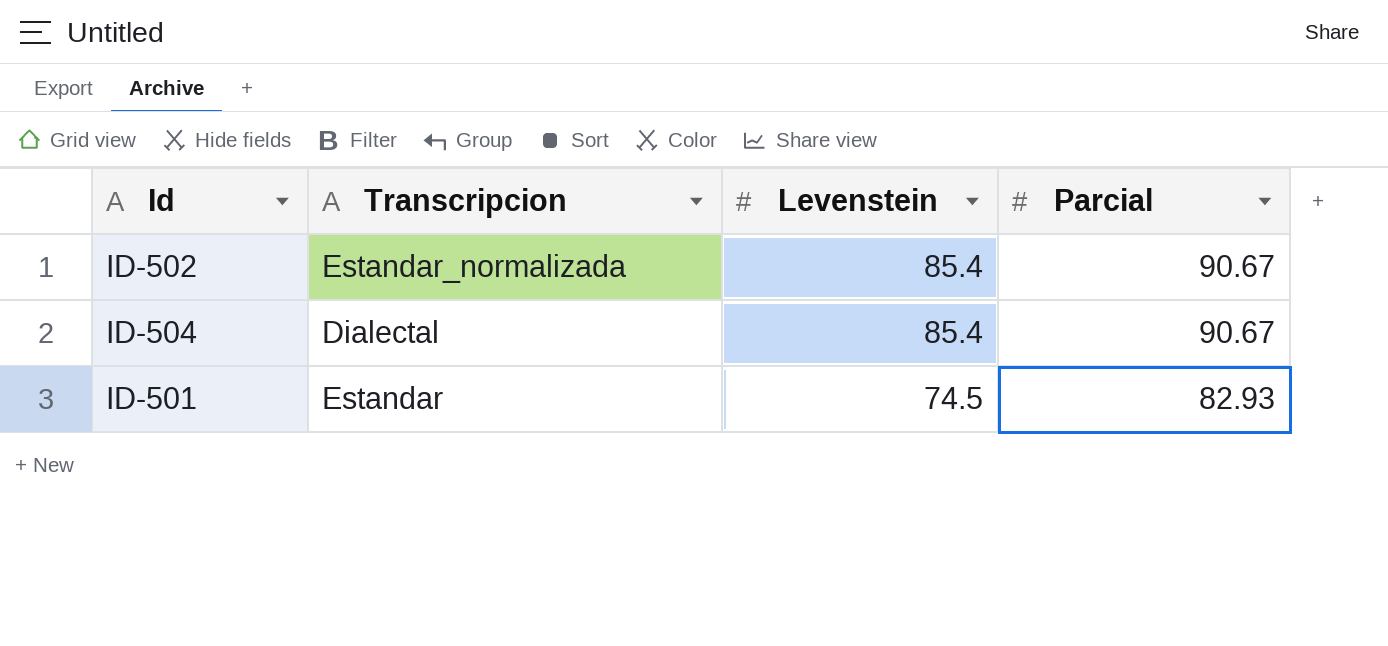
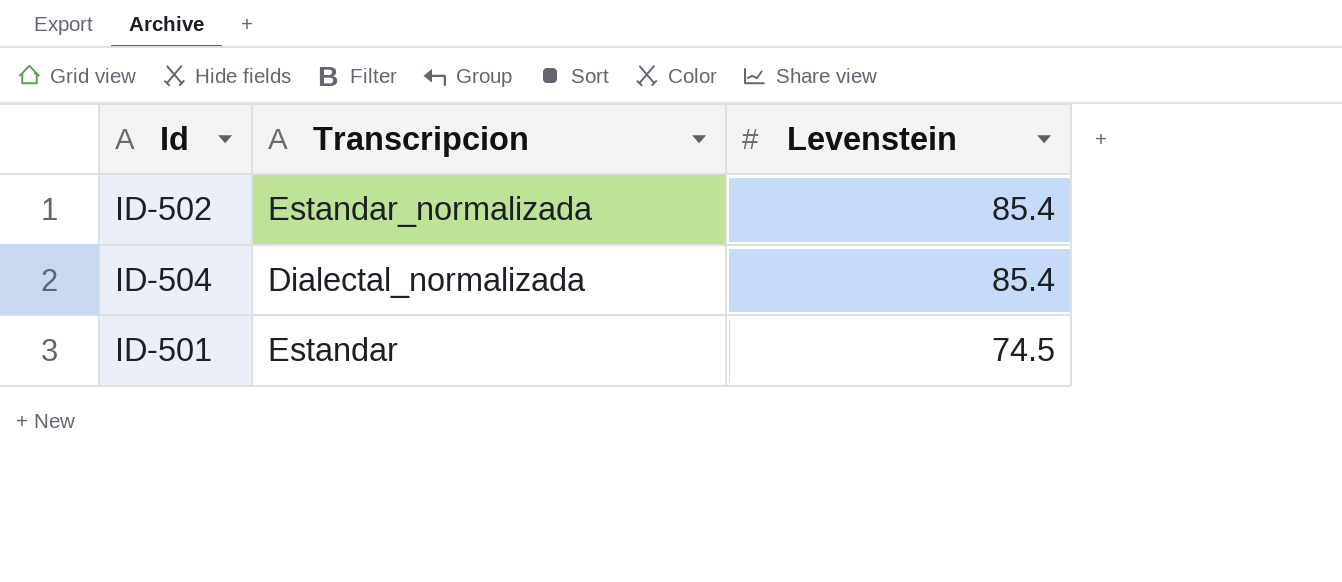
column Parcial | position: 4 -> none
ID-504 | Transcripcion: Dialectal -> Dialectal_normalizada

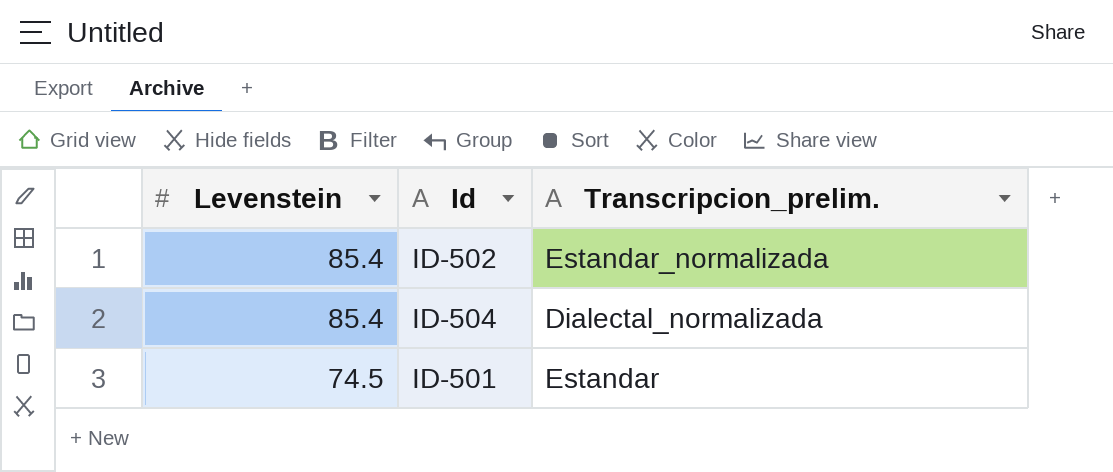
column Levenstein | position: 3 -> 1
column name: Transcripcion -> Transcripcion_prelim.

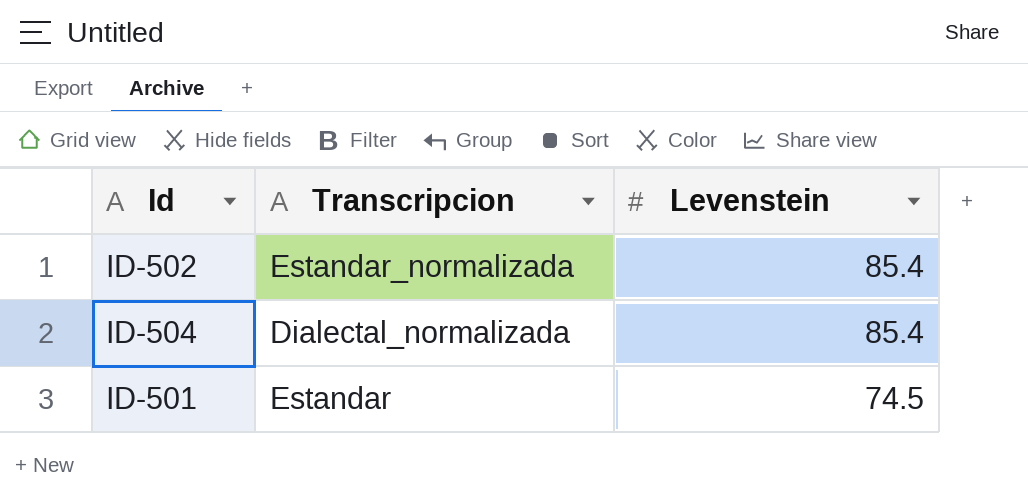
column name: Transcripcion_prelim. -> Transcripcion
column Levenstein | position: 1 -> 3

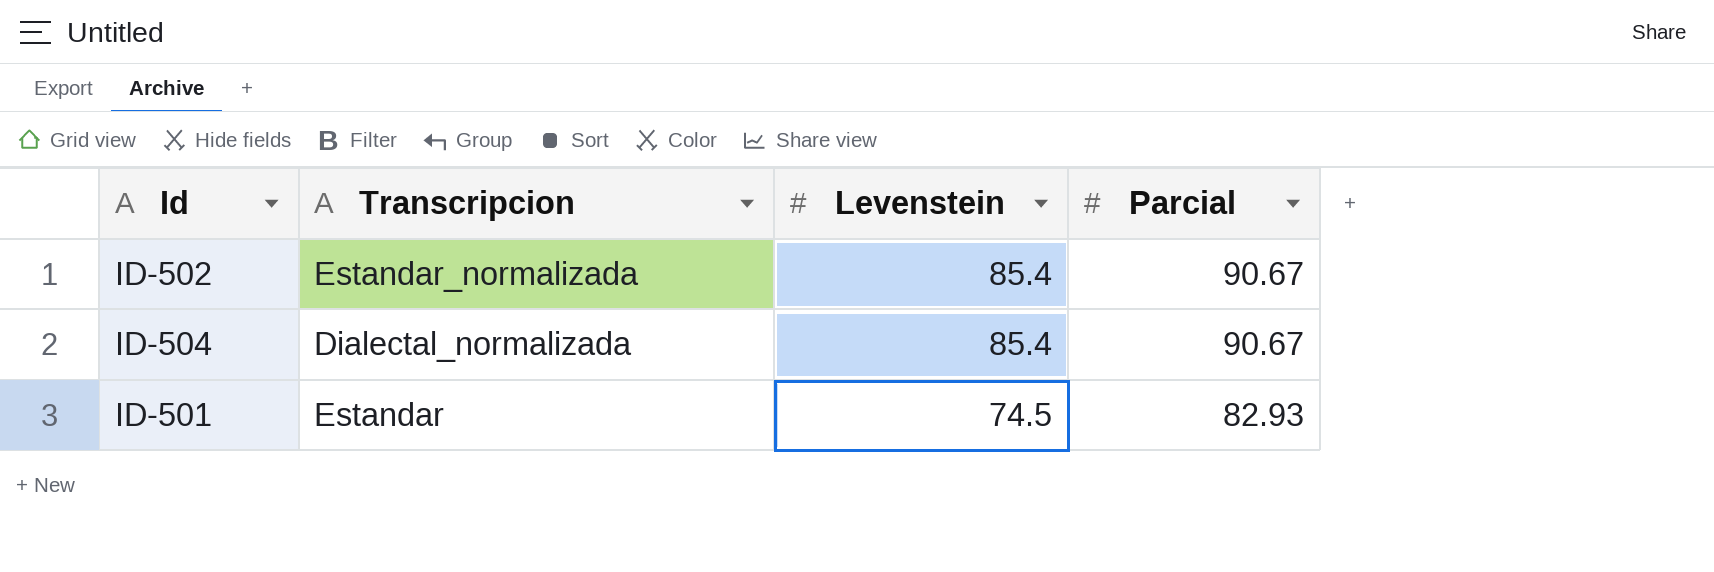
column Parcial | position: none -> 4

